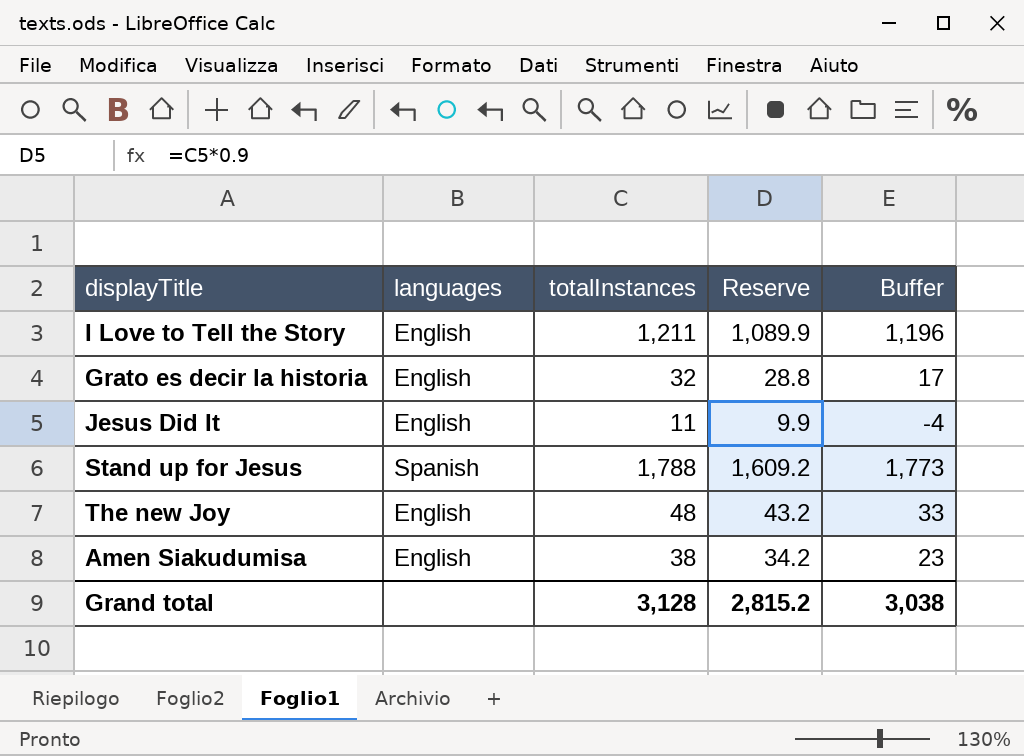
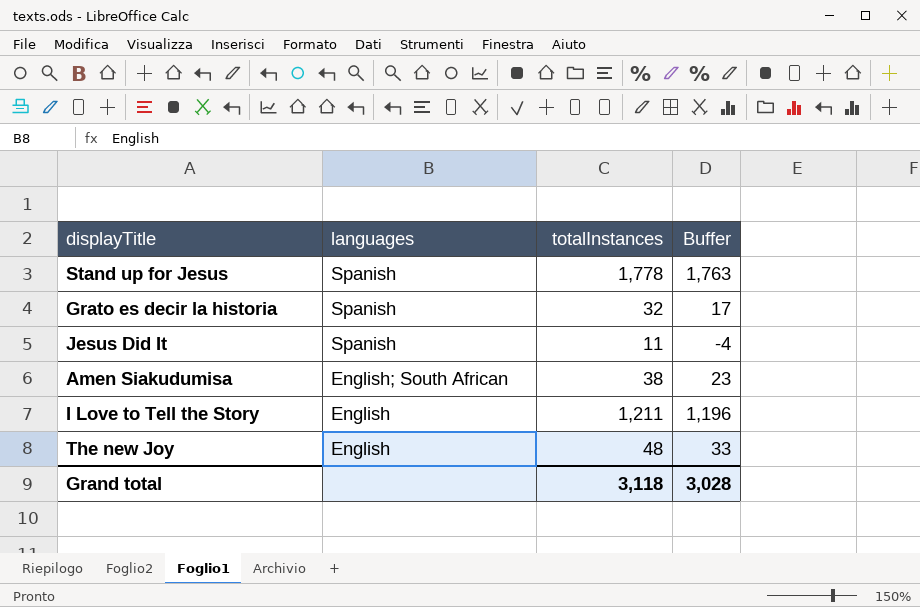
row order: none -> languages descending
column Reserve | formula: [totalInstances] * 0.9 -> none
Stand up for Jesus | totalInstances: 1,788 -> 1,778
Stand up for Jesus | Buffer: 1,773 -> 1,763
Grato es decir la historia | languages: English -> Spanish
Jesus Did It | languages: English -> Spanish
Amen Siakudumisa | languages: English -> English; South African
Grand total | totalInstances: 3,128 -> 3,118
Grand total | Buffer: 3,038 -> 3,028

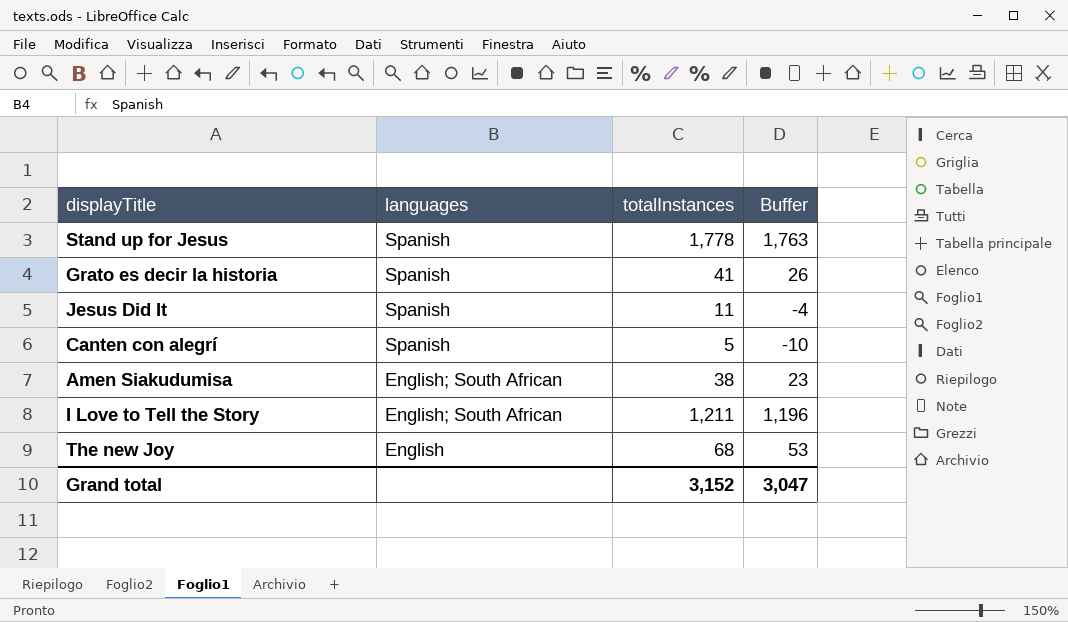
Grato es decir la historia | totalInstances: 32 -> 41
Grato es decir la historia | Buffer: 17 -> 26
row Canten con alegrí: none -> Spanish | 5 | -10
I Love to Tell the Story | languages: English -> English; South African
The new Joy | totalInstances: 48 -> 68
The new Joy | Buffer: 33 -> 53
Grand total | totalInstances: 3,118 -> 3,152
Grand total | Buffer: 3,028 -> 3,047

